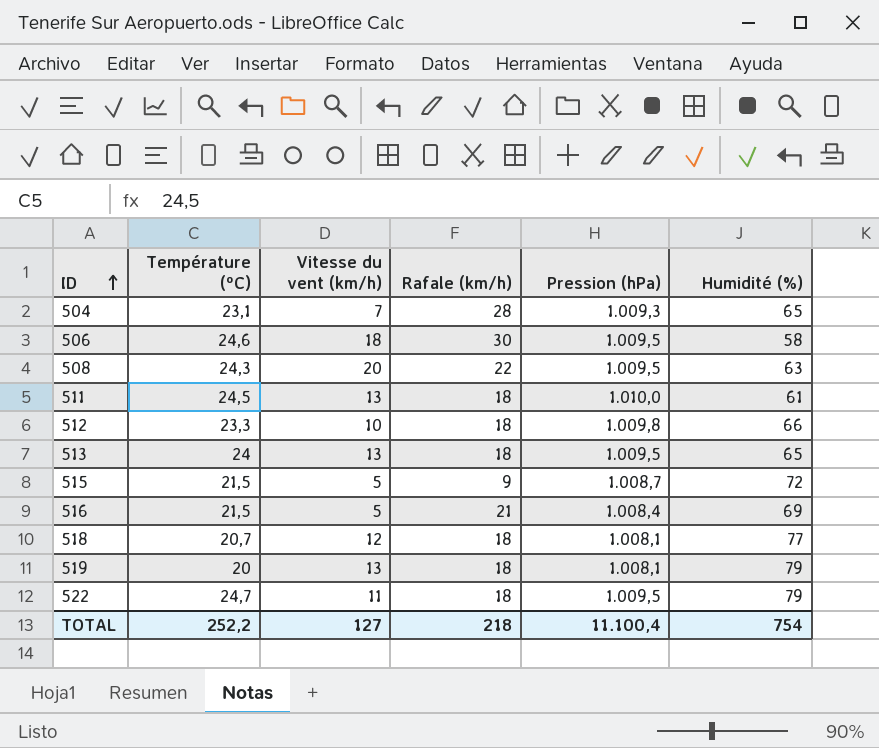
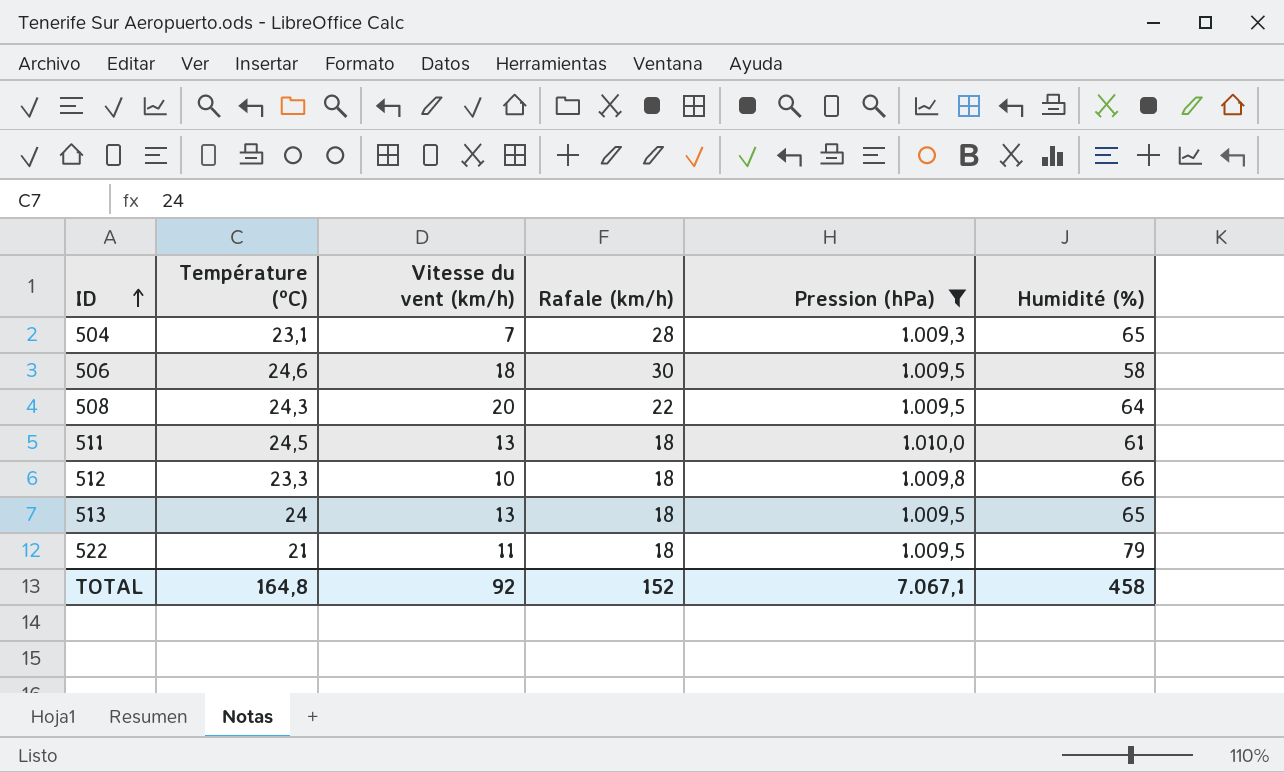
filter: none -> Pression (hPa) >= 1.009,3
508 | Humidité (%): 63 -> 64
522 | Température (ºC): 24,7 -> 21
TOTAL | Température (ºC): 252,2 -> 164,8
TOTAL | Vitesse du vent (km/h): 127 -> 92
TOTAL | Rafale (km/h): 218 -> 152
TOTAL | Pression (hPa): 11.100,4 -> 7.067,1
TOTAL | Humidité (%): 754 -> 458

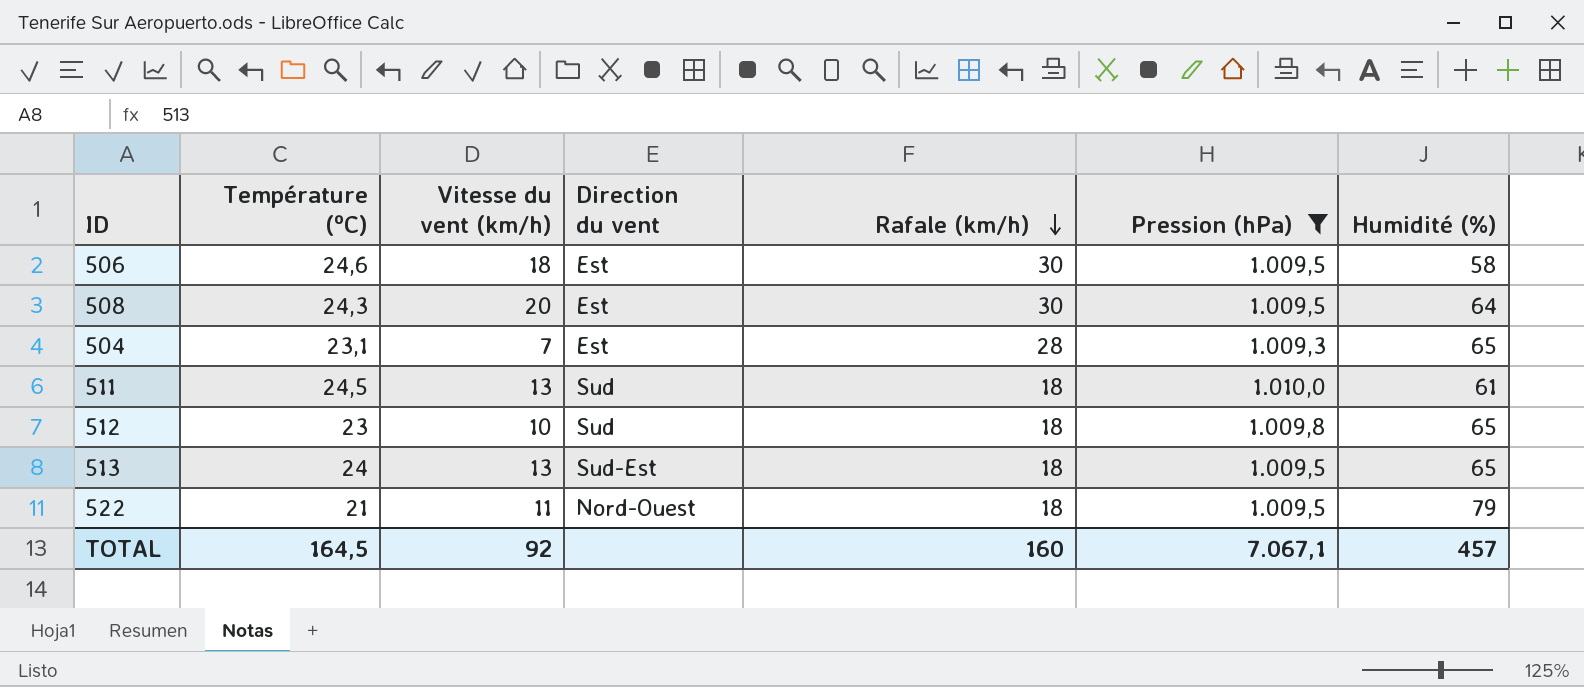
row order: ID ascending -> Rafale (km/h) descending
column Direction du vent | position: none -> 4
508 | Rafale (km/h): 22 -> 30
512 | Température (ºC): 23,3 -> 23
512 | Humidité (%): 66 -> 65
TOTAL | Température (ºC): 164,8 -> 164,5
TOTAL | Rafale (km/h): 152 -> 160
TOTAL | Humidité (%): 458 -> 457

